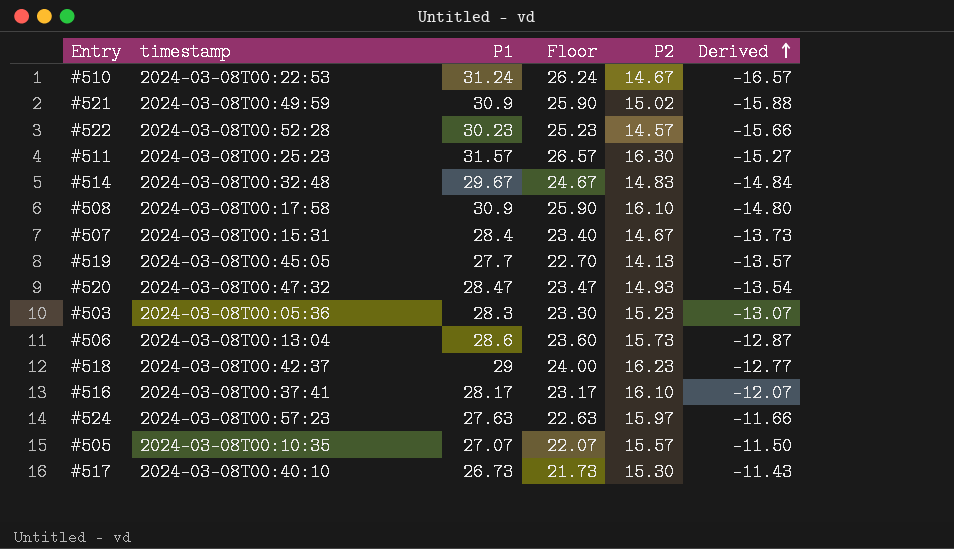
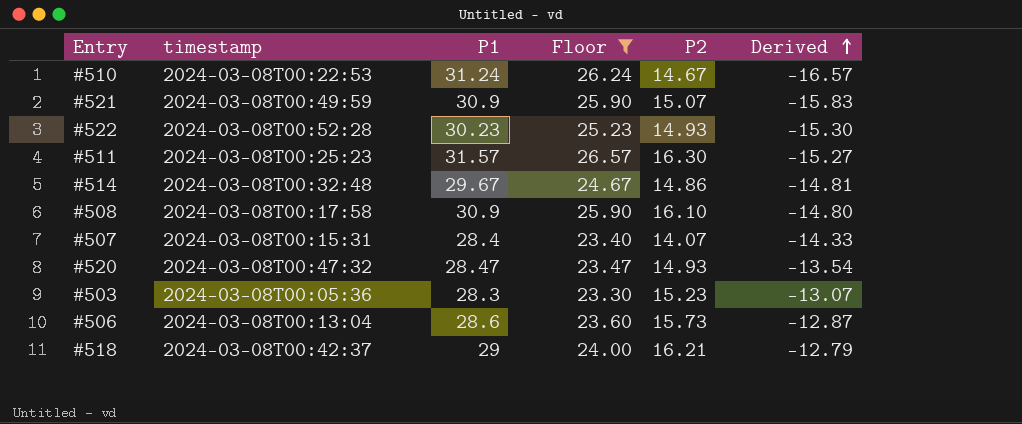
filter: none -> Floor >= 23.30
#521 | P2: 15.02 -> 15.07
#521 | Derived: -15.88 -> -15.83
#522 | P2: 14.57 -> 14.93
#522 | Derived: -15.66 -> -15.30
#514 | P2: 14.83 -> 14.86
#514 | Derived: -14.84 -> -14.81
#507 | P2: 14.67 -> 14.07
#507 | Derived: -13.73 -> -14.33
#518 | P2: 16.23 -> 16.21
#518 | Derived: -12.77 -> -12.79

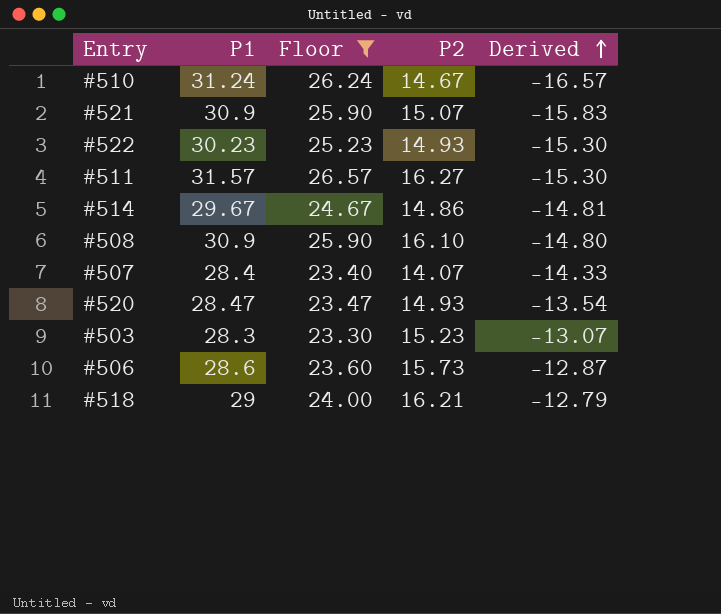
column timestamp | position: 2 -> none
#511 | P2: 16.30 -> 16.27
#511 | Derived: -15.27 -> -15.30

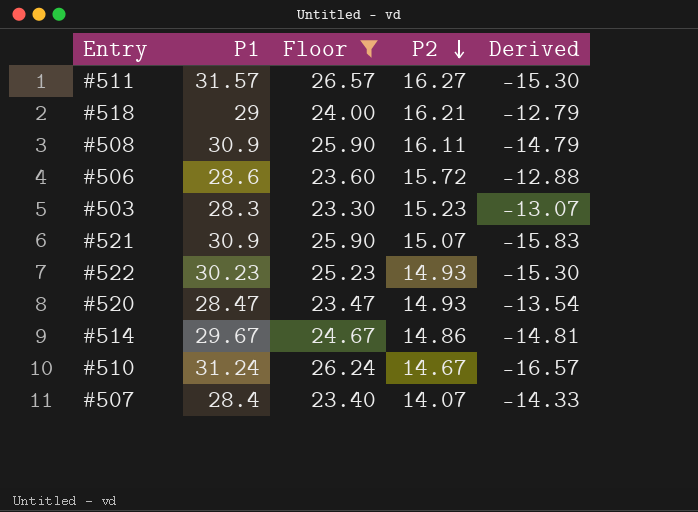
row order: Derived ascending -> P2 descending
#508 | P2: 16.10 -> 16.11
#508 | Derived: -14.80 -> -14.79
#506 | P2: 15.73 -> 15.72
#506 | Derived: -12.87 -> -12.88

